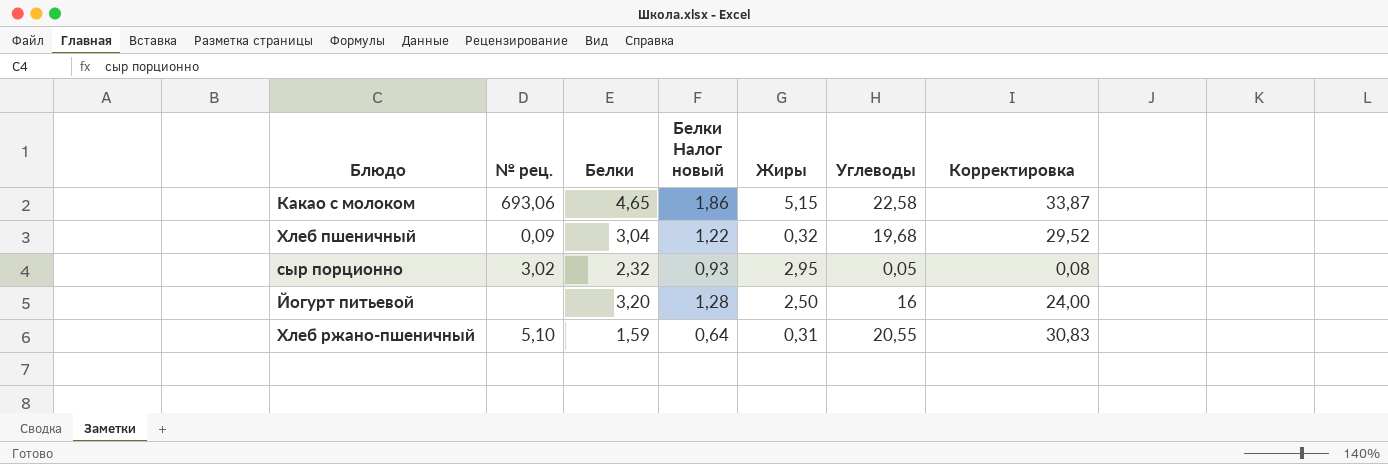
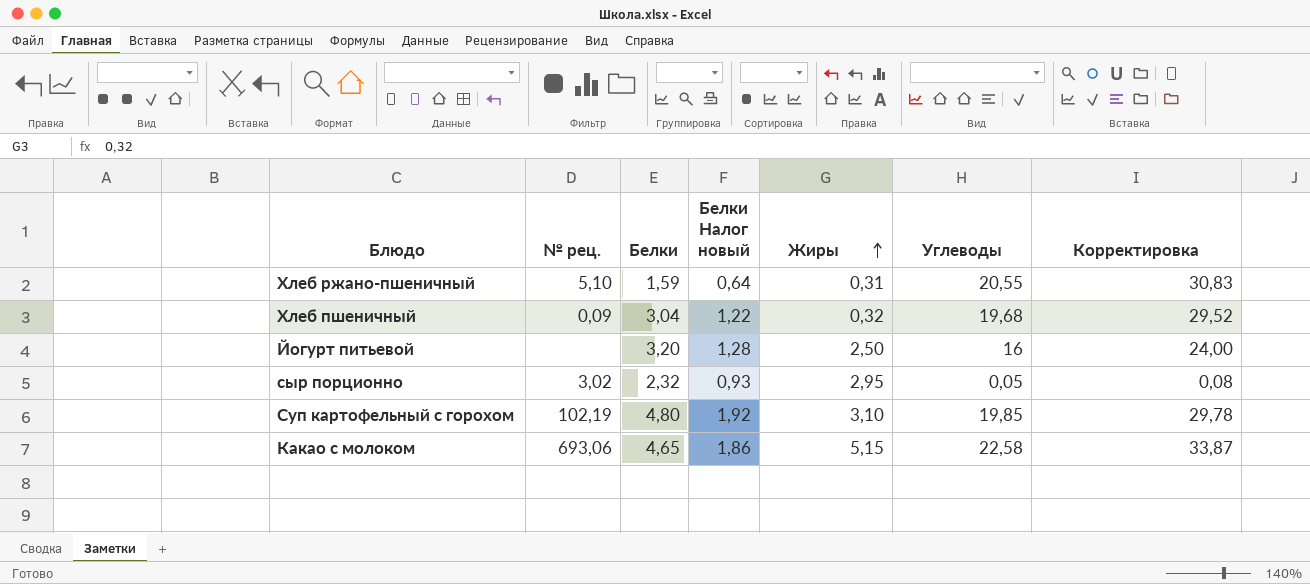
row order: none -> Жиры ascending
row Суп картофельный с горохом: none -> 102,19 | 4,80 | 1,92 | 3,10 | 19,85 | 29,78

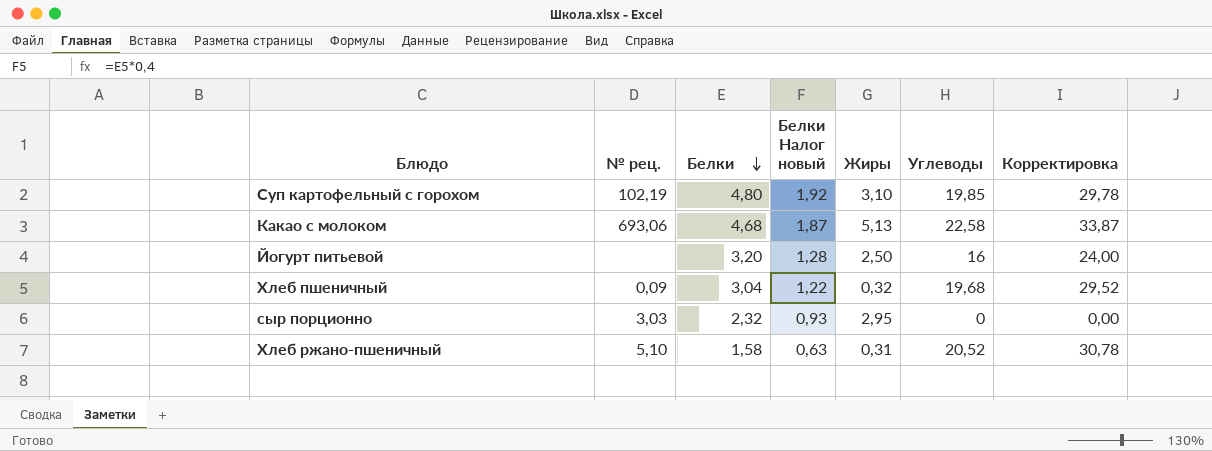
row order: Жиры ascending -> Белки descending
Какао с молоком | Белки: 4,65 -> 4,68
Какао с молоком | Белки Налог новый: 1,86 -> 1,87
Какао с молоком | Жиры: 5,15 -> 5,13
сыр порционно | № рец.: 3,02 -> 3,03
сыр порционно | Углеводы: 0,05 -> 0
сыр порционно | Корректировка: 0,08 -> 0,00
Хлеб ржано-пшеничный | Белки: 1,59 -> 1,58
Хлеб ржано-пшеничный | Белки Налог новый: 0,64 -> 0,63
Хлеб ржано-пшеничный | Углеводы: 20,55 -> 20,52
Хлеб ржано-пшеничный | Корректировка: 30,83 -> 30,78

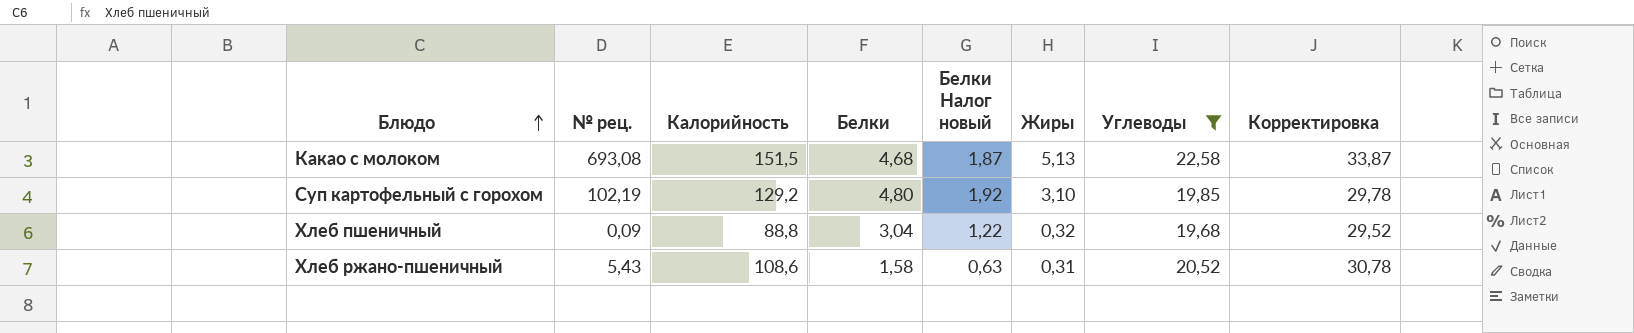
filter: none -> Углеводы >= 19,68
row order: Белки descending -> Блюдо ascending
column Калорийность | position: none -> 3
Какао с молоком | № рец.: 693,06 -> 693,08
Хлеб ржано-пшеничный | № рец.: 5,10 -> 5,43

